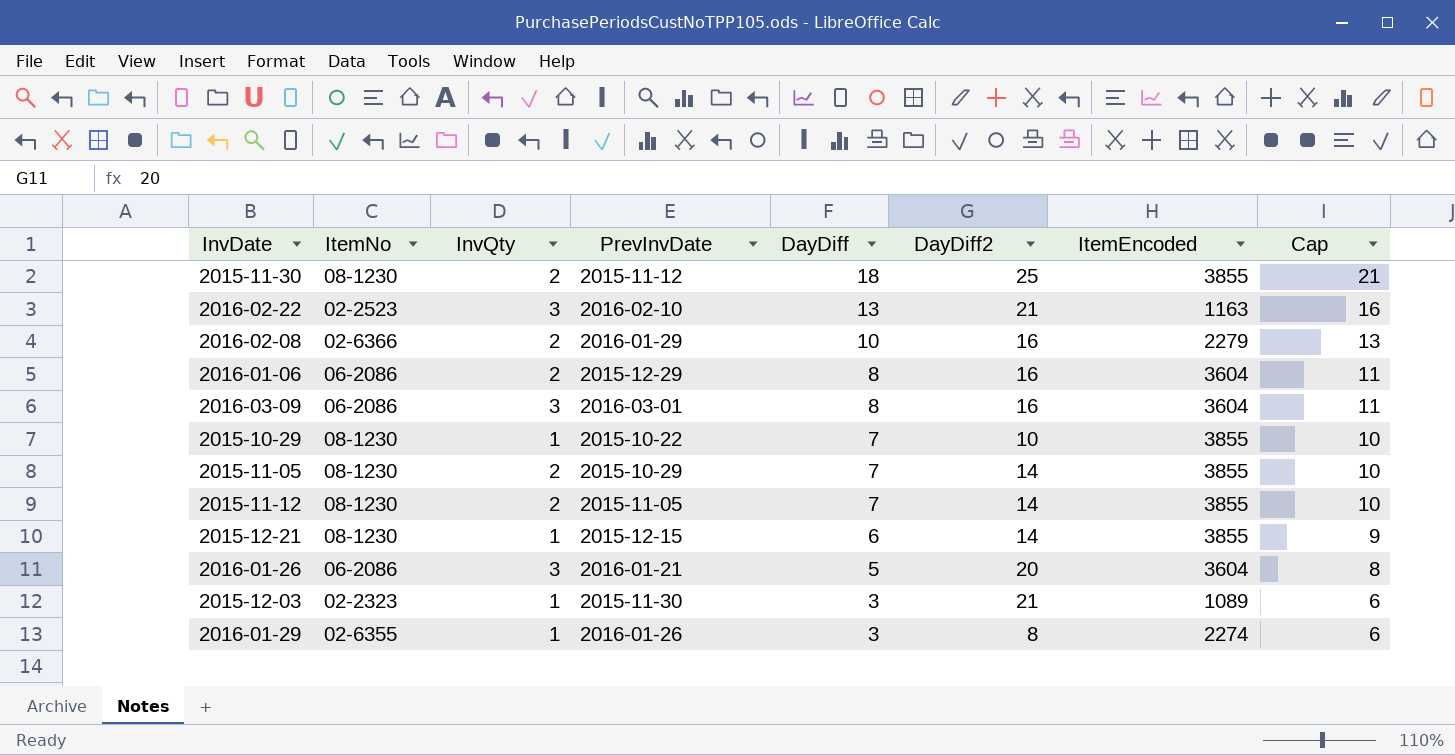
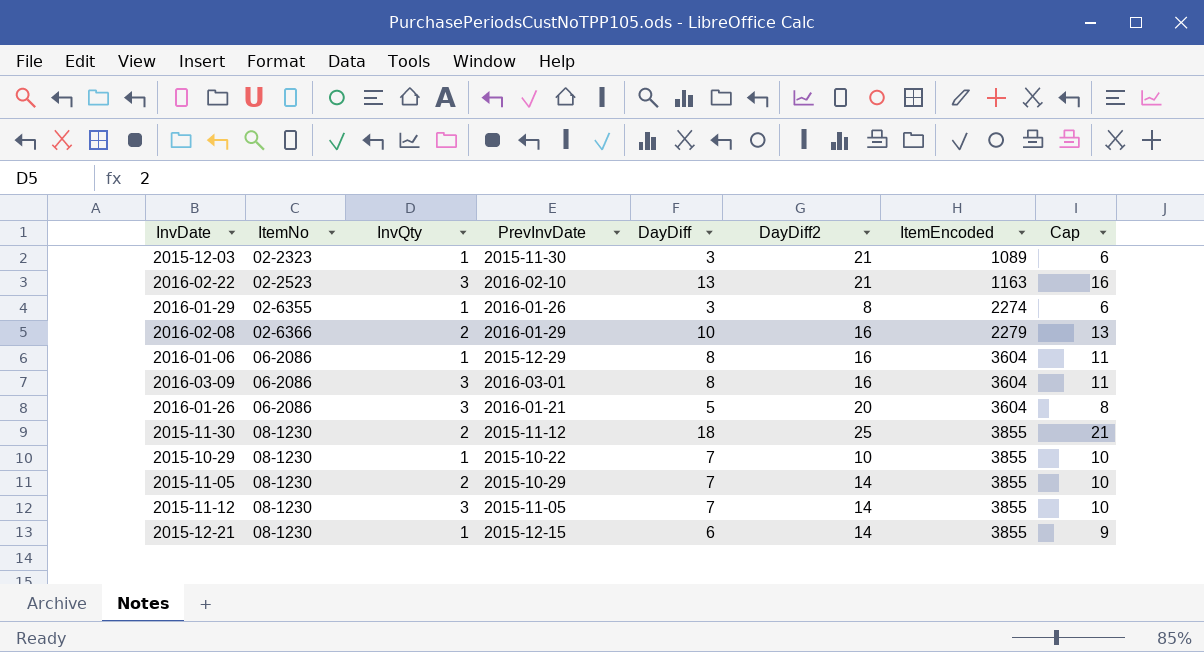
row order: DayDiff descending -> ItemNo ascending
2016-01-06 | InvQty: 2 -> 1
2015-11-12 | InvQty: 2 -> 3

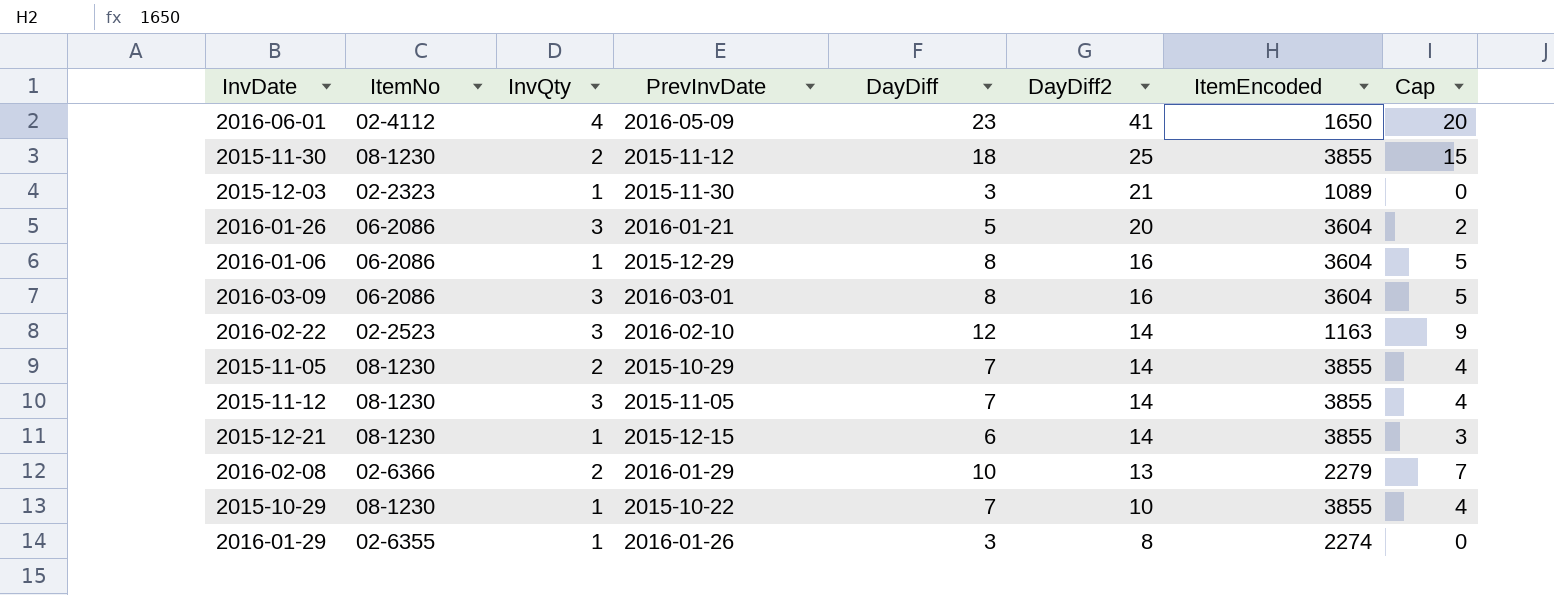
row order: ItemNo ascending -> DayDiff2 descending
column Cap | formula: [DayDiff] + 3 -> [DayDiff] - 3
row 2016-06-01: none -> 02-4112 | 4 | 2016-05-09 | 23 | 41 | 1650 | 20
2016-02-22 | DayDiff: 13 -> 12
2016-02-22 | DayDiff2: 21 -> 14
2016-02-08 | DayDiff2: 16 -> 13

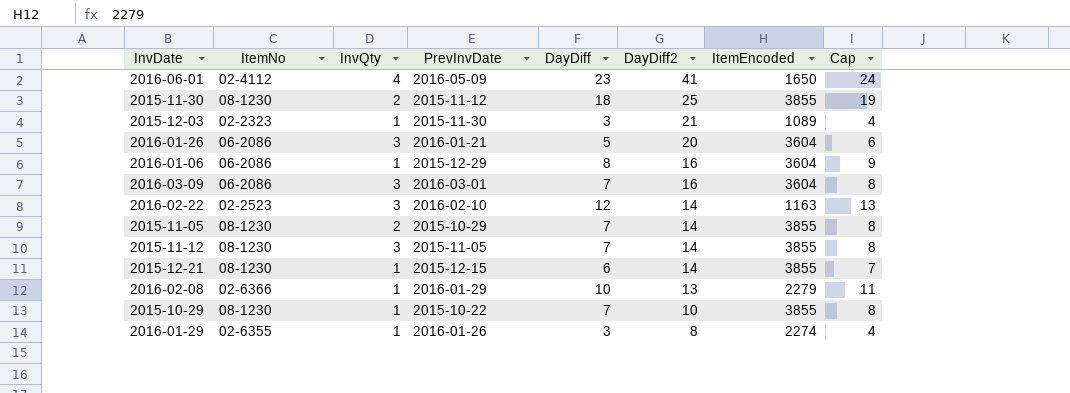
column Cap | formula: [DayDiff] - 3 -> [DayDiff] + 1
2016-03-09 | DayDiff: 8 -> 7
2016-02-08 | InvQty: 2 -> 1

